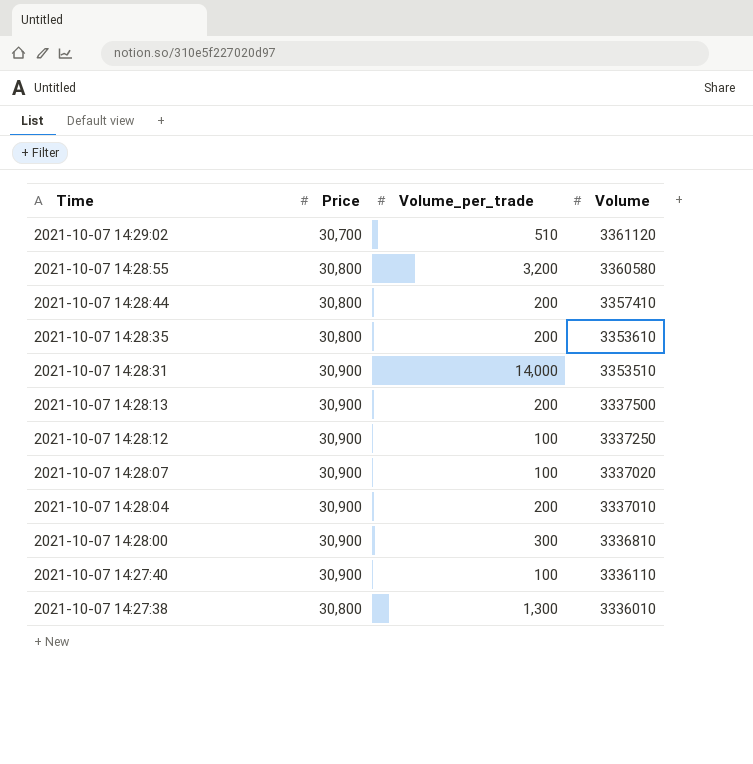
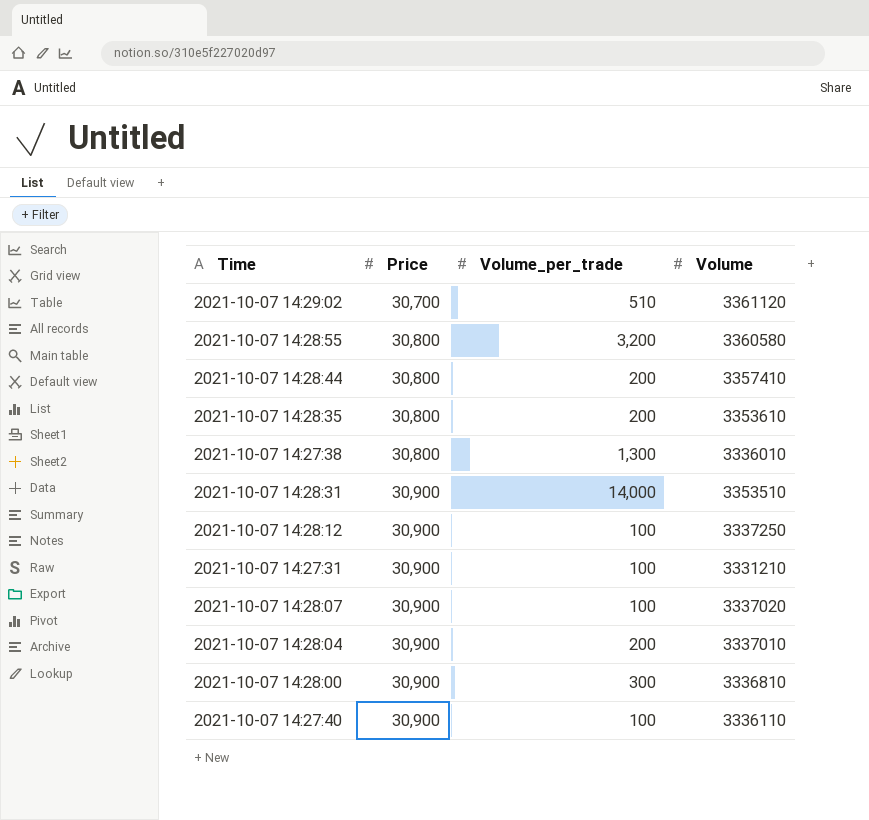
row order: Time descending -> Price ascending
row 2021-10-07 14:28:13: 30,900 | 200 | 3337500 -> none
row 2021-10-07 14:27:31: none -> 30,900 | 100 | 3331210

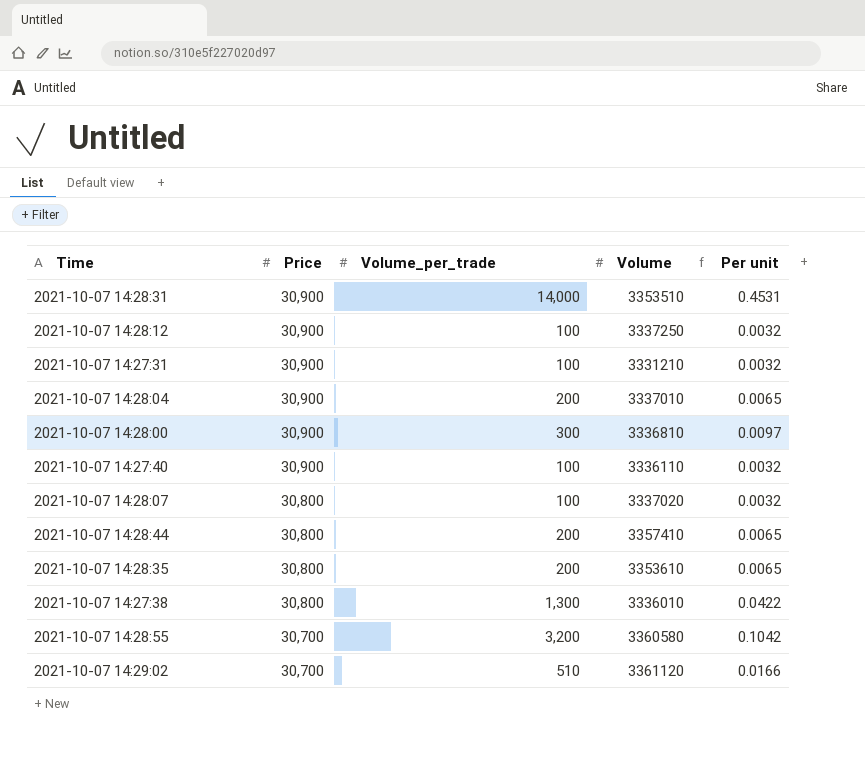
row order: Price ascending -> Price descending
column Per unit | formula: none -> [Volume_per_trade] / [Price]
2021-10-07 14:28:07 | Price: 30,900 -> 30,800
2021-10-07 14:28:55 | Price: 30,800 -> 30,700

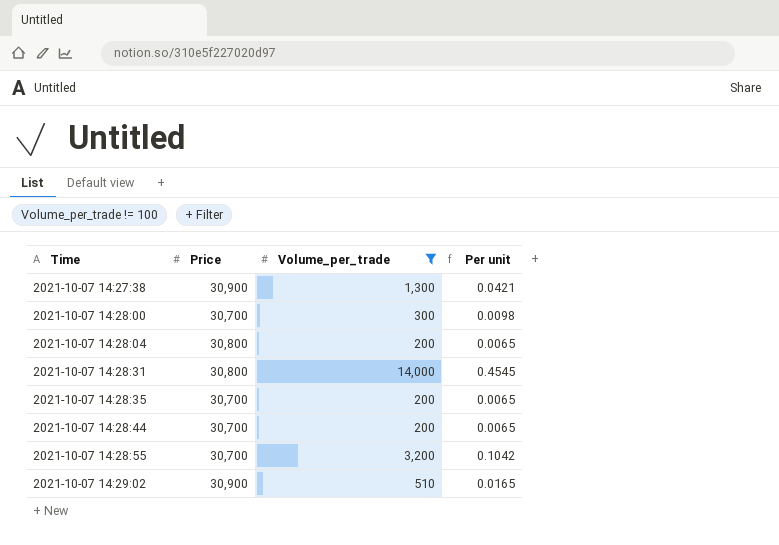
filter: none -> Volume_per_trade != 100
row order: Price descending -> Time ascending
column Volume | position: 4 -> none
2021-10-07 14:27:38 | Price: 30,800 -> 30,900
2021-10-07 14:27:38 | Per unit: 0.0422 -> 0.0421
2021-10-07 14:28:00 | Price: 30,900 -> 30,700
2021-10-07 14:28:00 | Per unit: 0.0097 -> 0.0098
2021-10-07 14:28:04 | Price: 30,900 -> 30,800
2021-10-07 14:28:31 | Price: 30,900 -> 30,800
2021-10-07 14:28:31 | Per unit: 0.4531 -> 0.4545
2021-10-07 14:28:35 | Price: 30,800 -> 30,700
2021-10-07 14:28:44 | Price: 30,800 -> 30,700
2021-10-07 14:29:02 | Price: 30,700 -> 30,900
2021-10-07 14:29:02 | Per unit: 0.0166 -> 0.0165

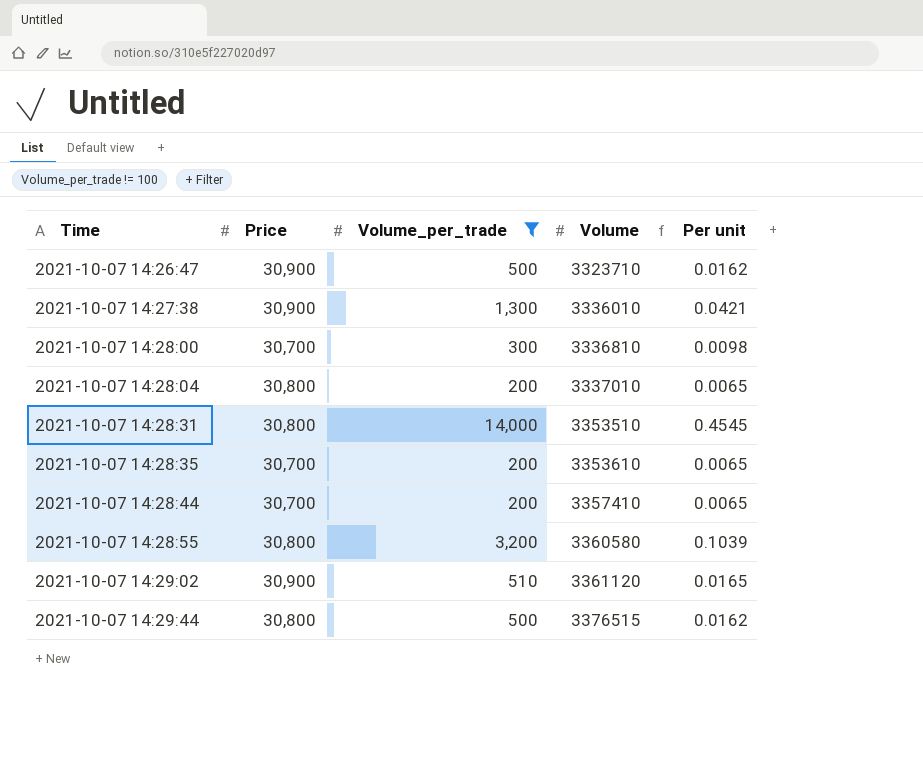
column Volume | position: none -> 4
row 2021-10-07 14:26:47: none -> 30,900 | 500 | 3323710 | 0.0162
2021-10-07 14:28:55 | Price: 30,700 -> 30,800
2021-10-07 14:28:55 | Per unit: 0.1042 -> 0.1039
row 2021-10-07 14:29:44: none -> 30,800 | 500 | 3376515 | 0.0162

